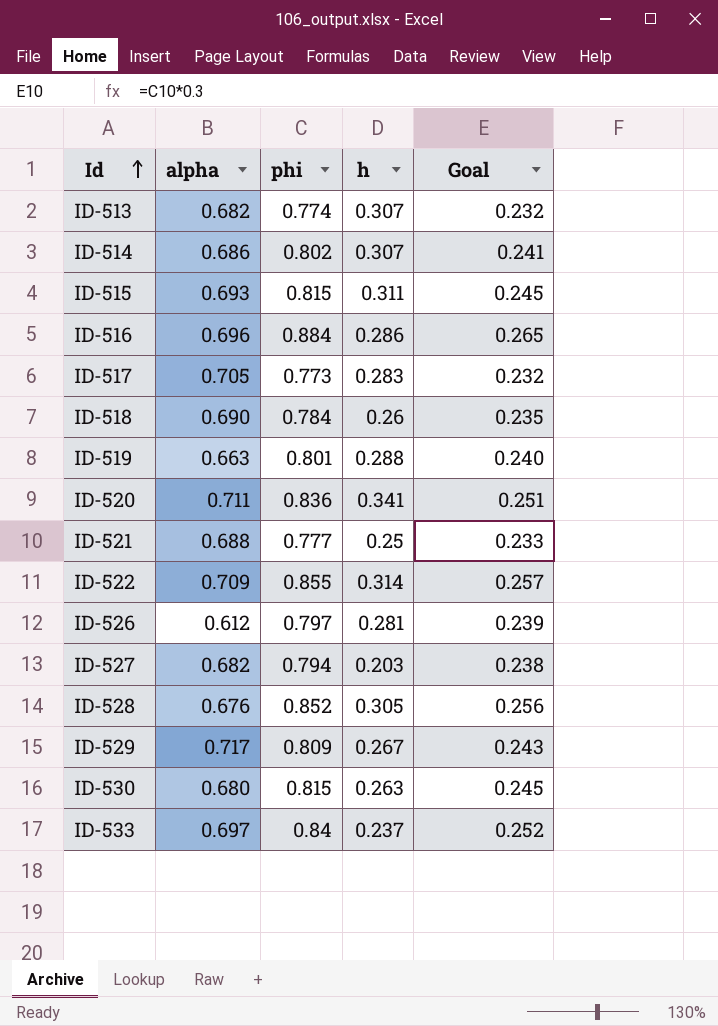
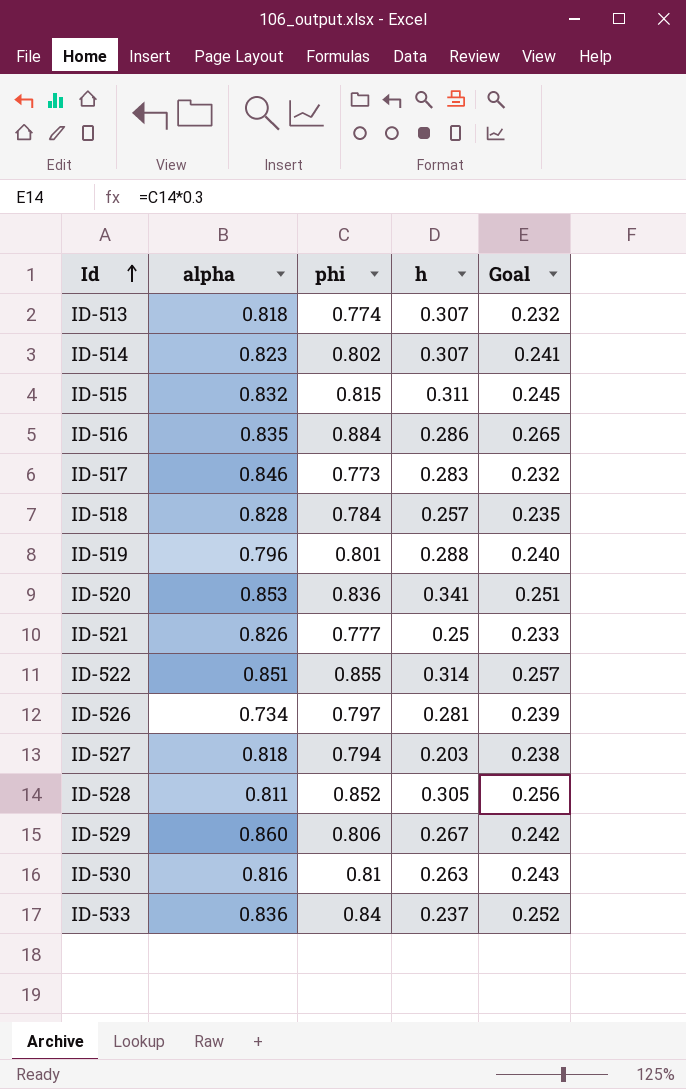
ID-513 | alpha: 0.682 -> 0.818
ID-514 | alpha: 0.686 -> 0.823
ID-515 | alpha: 0.693 -> 0.832
ID-516 | alpha: 0.696 -> 0.835
ID-517 | alpha: 0.705 -> 0.846
ID-518 | alpha: 0.690 -> 0.828
ID-518 | h: 0.26 -> 0.257
ID-519 | alpha: 0.663 -> 0.796
ID-520 | alpha: 0.711 -> 0.853
ID-521 | alpha: 0.688 -> 0.826
ID-522 | alpha: 0.709 -> 0.851
ID-526 | alpha: 0.612 -> 0.734
ID-527 | alpha: 0.682 -> 0.818
ID-528 | alpha: 0.676 -> 0.811
ID-529 | alpha: 0.717 -> 0.860
ID-529 | phi: 0.809 -> 0.806
ID-529 | Goal: 0.243 -> 0.242
ID-530 | alpha: 0.680 -> 0.816
ID-530 | phi: 0.815 -> 0.81
ID-530 | Goal: 0.245 -> 0.243
ID-533 | alpha: 0.697 -> 0.836

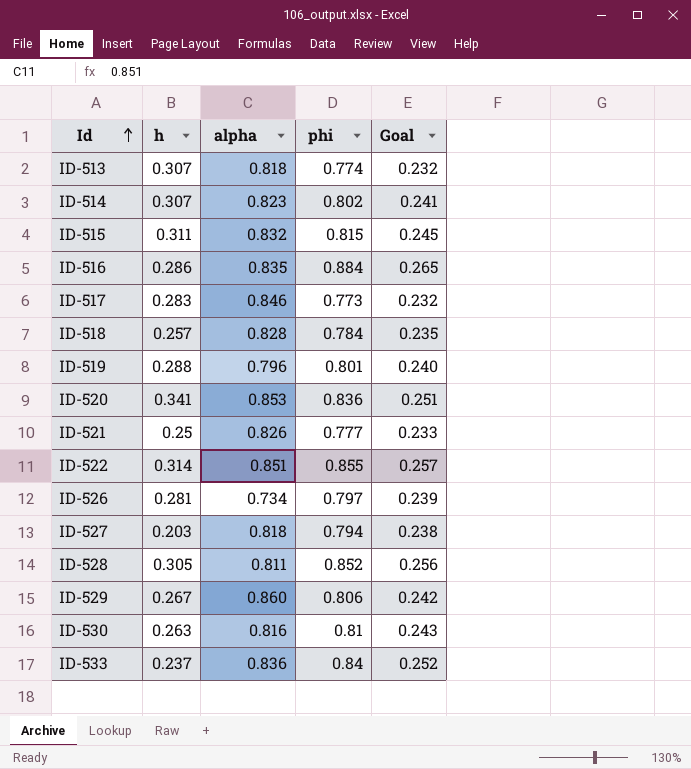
column h | position: 4 -> 2

